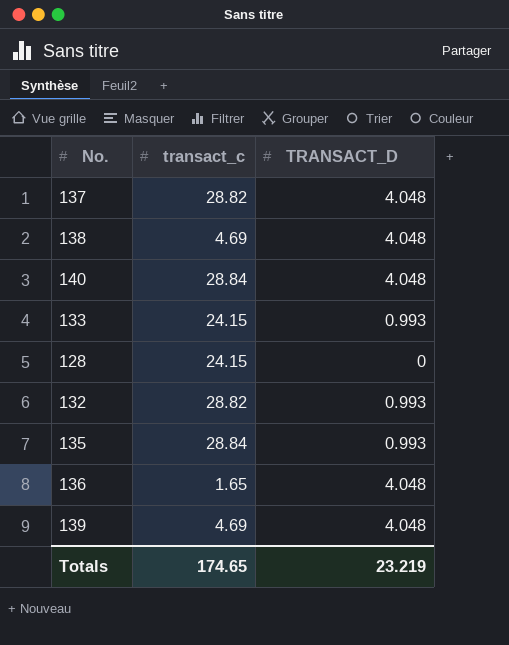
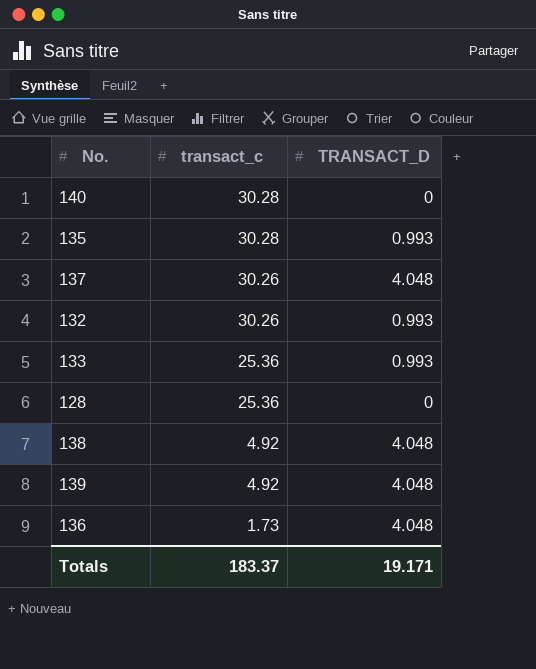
row order: none -> transact_c descending
140 | transact_c: 28.84 -> 30.28
140 | TRANSACT_D: 4.048 -> 0
135 | transact_c: 28.84 -> 30.28
137 | transact_c: 28.82 -> 30.26
132 | transact_c: 28.82 -> 30.26
133 | transact_c: 24.15 -> 25.36
128 | transact_c: 24.15 -> 25.36
138 | transact_c: 4.69 -> 4.92
139 | transact_c: 4.69 -> 4.92
136 | transact_c: 1.65 -> 1.73
Totals | transact_c: 174.65 -> 183.37
Totals | TRANSACT_D: 23.219 -> 19.171

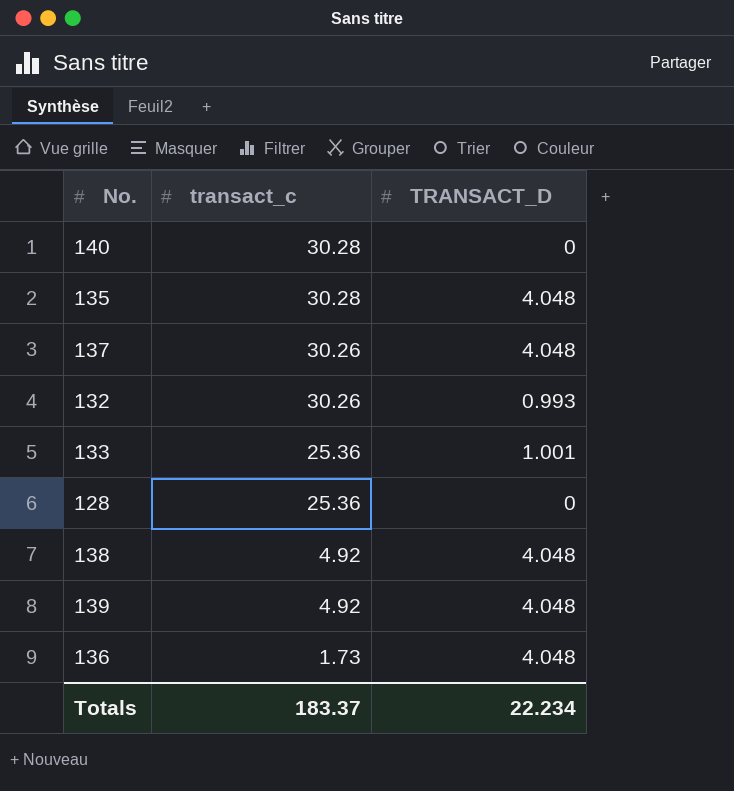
135 | TRANSACT_D: 0.993 -> 4.048
133 | TRANSACT_D: 0.993 -> 1.001
Totals | TRANSACT_D: 19.171 -> 22.234

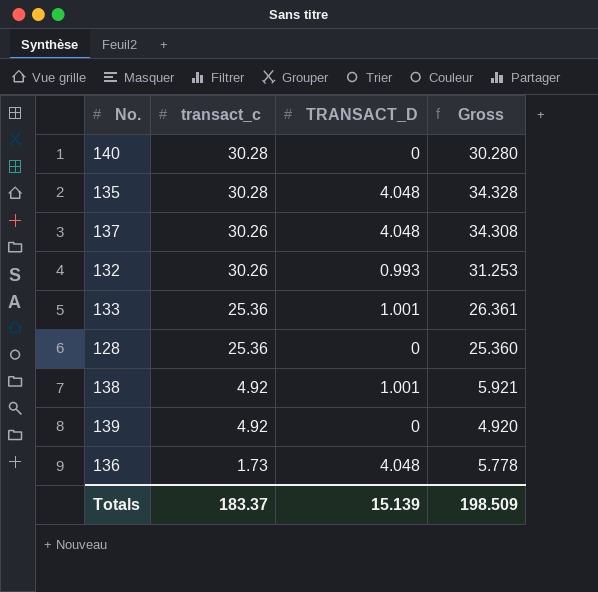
column Gross | formula: none -> [transact_c] + [TRANSACT_D]
138 | TRANSACT_D: 4.048 -> 1.001
139 | TRANSACT_D: 4.048 -> 0
Totals | TRANSACT_D: 22.234 -> 15.139

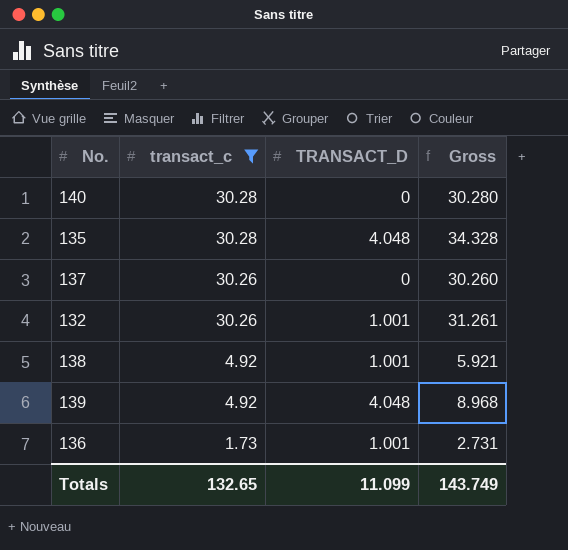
filter: none -> transact_c != 25.36
137 | TRANSACT_D: 4.048 -> 0
137 | Gross: 34.308 -> 30.260
132 | TRANSACT_D: 0.993 -> 1.001
132 | Gross: 31.253 -> 31.261
139 | TRANSACT_D: 0 -> 4.048
139 | Gross: 4.920 -> 8.968
136 | TRANSACT_D: 4.048 -> 1.001
136 | Gross: 5.778 -> 2.731
Totals | transact_c: 183.37 -> 132.65
Totals | TRANSACT_D: 15.139 -> 11.099
Totals | Gross: 198.509 -> 143.749

